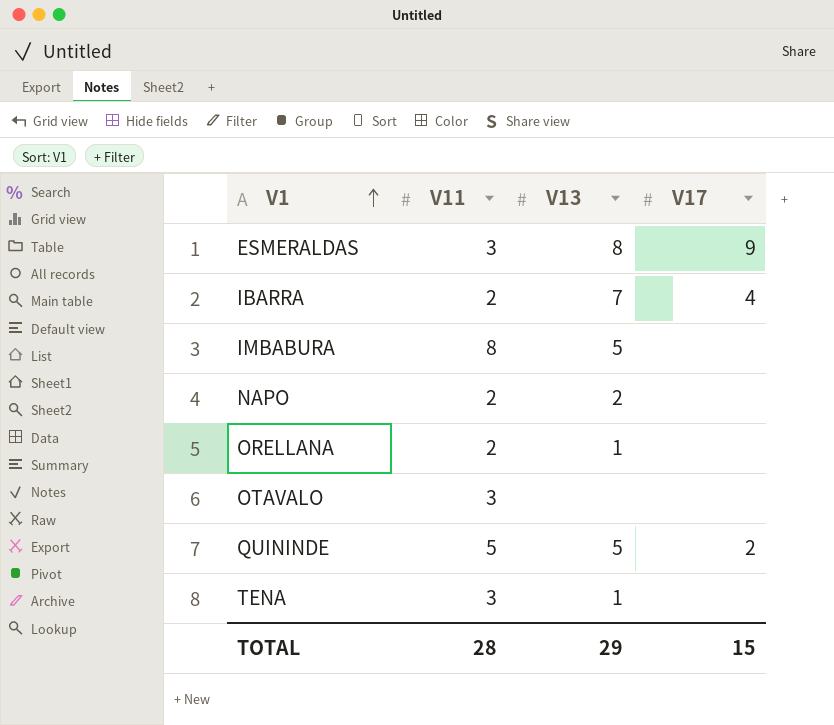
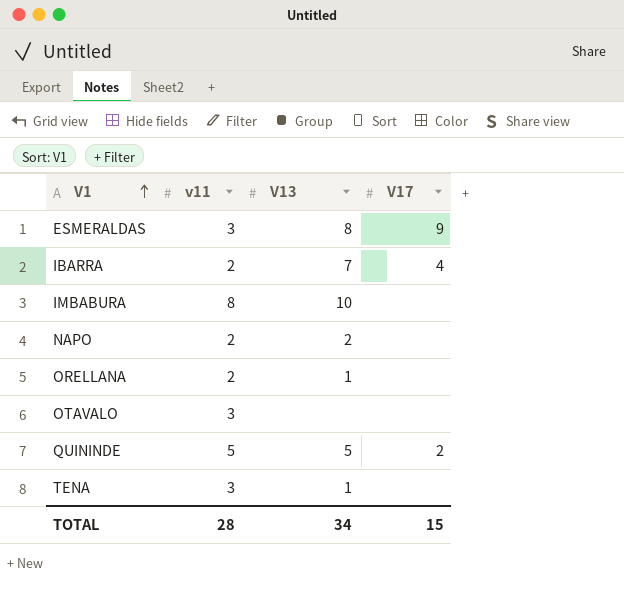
column name: V11 -> v11
IMBABURA | V13: 5 -> 10
TOTAL | V13: 29 -> 34

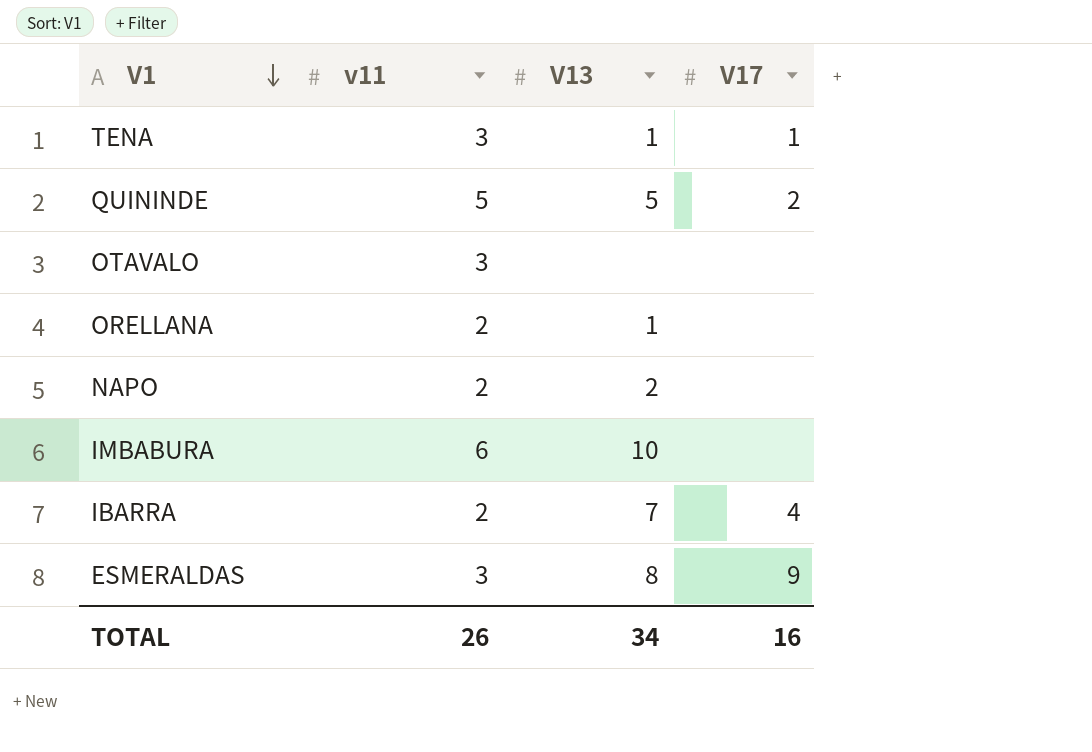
row order: V1 ascending -> V1 descending
TENA | V17: none -> 1
IMBABURA | v11: 8 -> 6
TOTAL | v11: 28 -> 26
TOTAL | V17: 15 -> 16

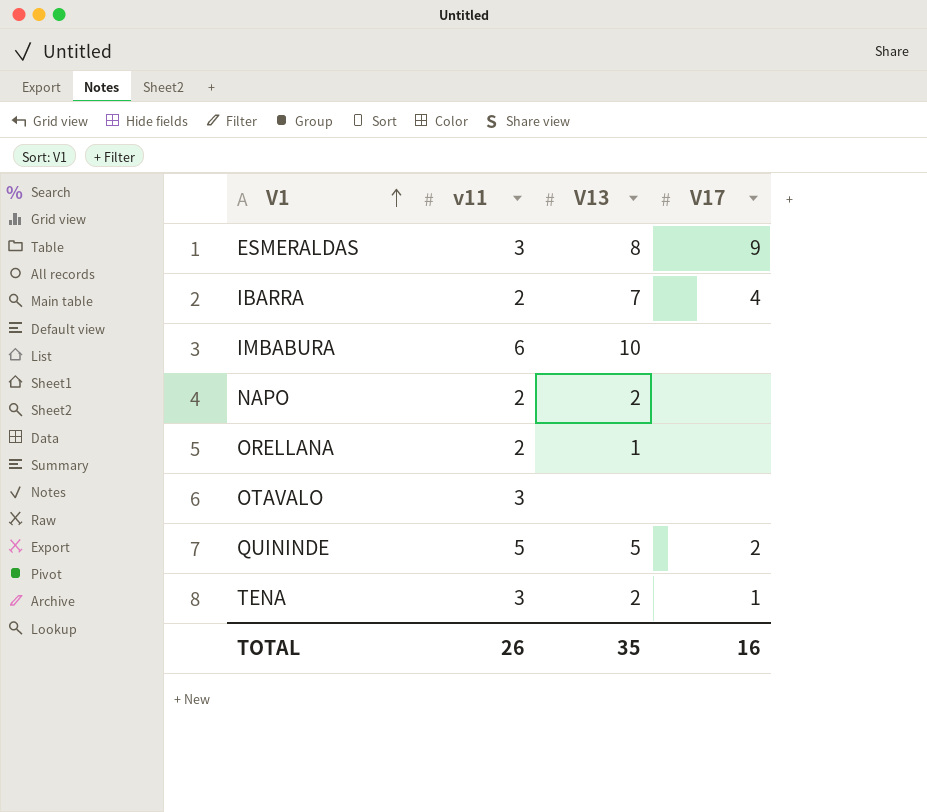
row order: V1 descending -> V1 ascending
TENA | V13: 1 -> 2
TOTAL | V13: 34 -> 35

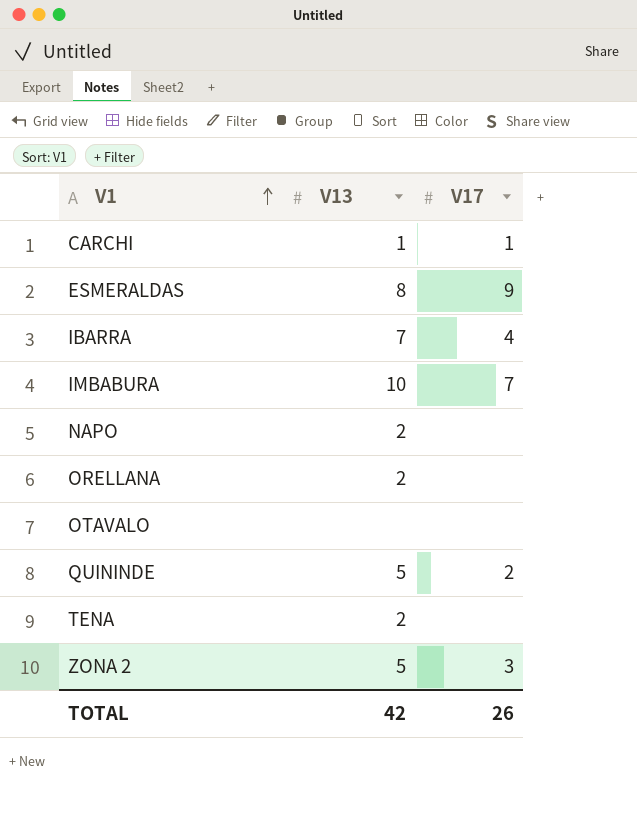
column v11 | position: 2 -> none
row CARCHI: none -> 1 | 1
IMBABURA | V17: none -> 7
ORELLANA | V13: 1 -> 2
TENA | V17: 1 -> none
row ZONA 2: none -> 5 | 3
TOTAL | V13: 35 -> 42
TOTAL | V17: 16 -> 26

